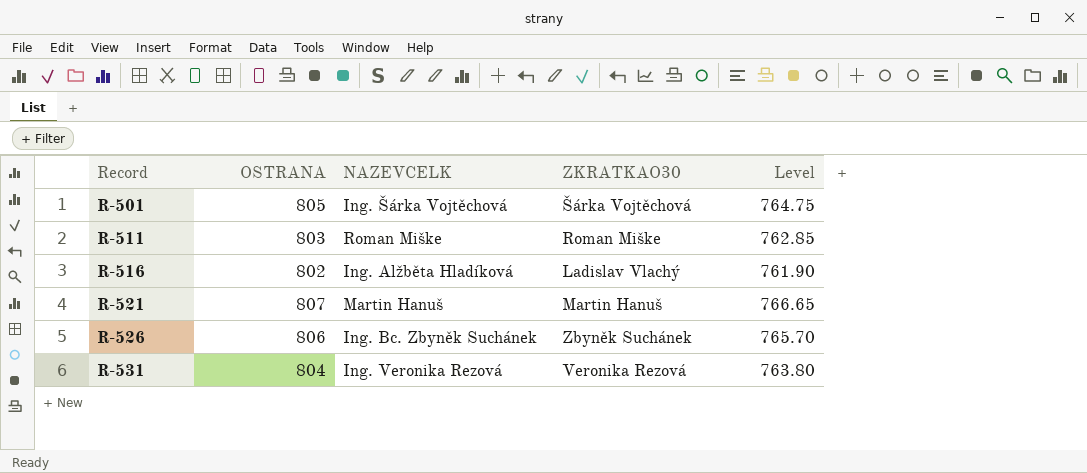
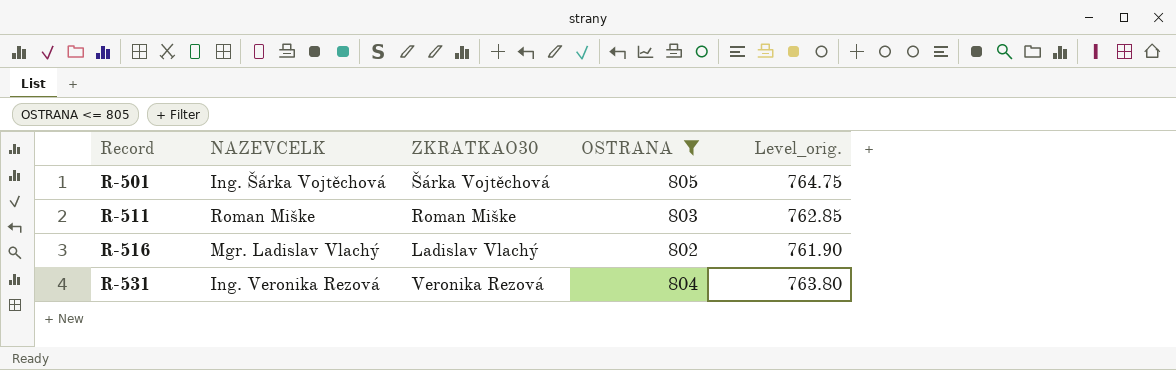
filter: none -> OSTRANA <= 805
column OSTRANA | position: 2 -> 4
column name: Level -> Level_orig.
R-516 | NAZEVCELK: Ing. Alžběta Hladíková -> Mgr. Ladislav Vlachý

